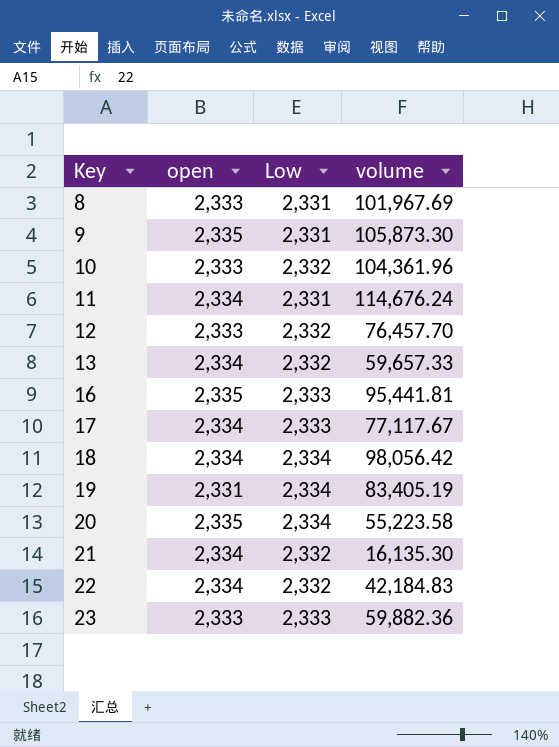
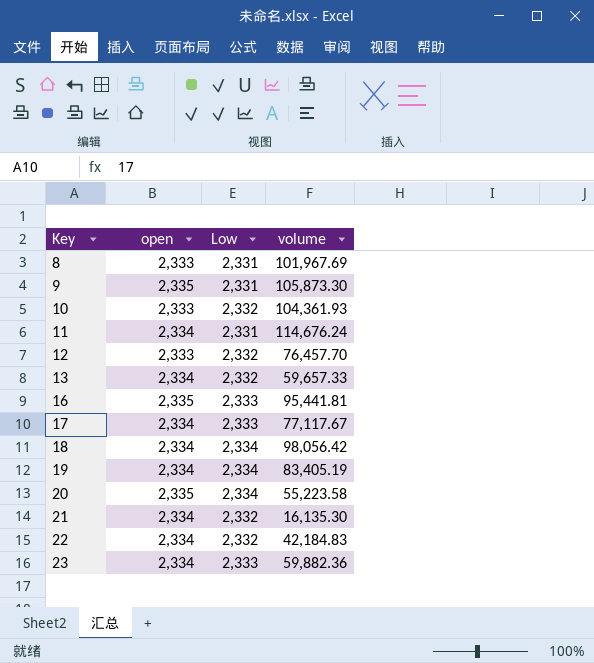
10 | volume: 104,361.96 -> 104,361.93
19 | open: 2,331 -> 2,334
23 | open: 2,333 -> 2,334

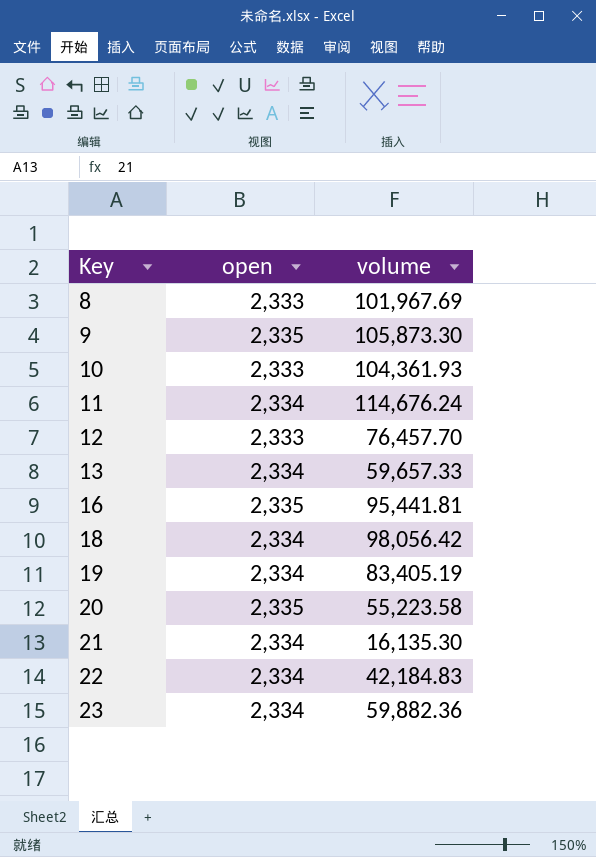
column Low | position: 3 -> none
row 17: 2,334 | 2,333 | 77,117.67 -> none

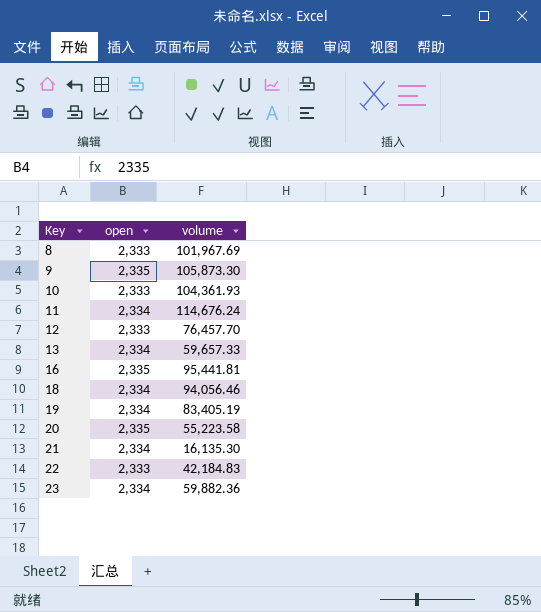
18 | volume: 98,056.42 -> 94,056.46
22 | open: 2,334 -> 2,333

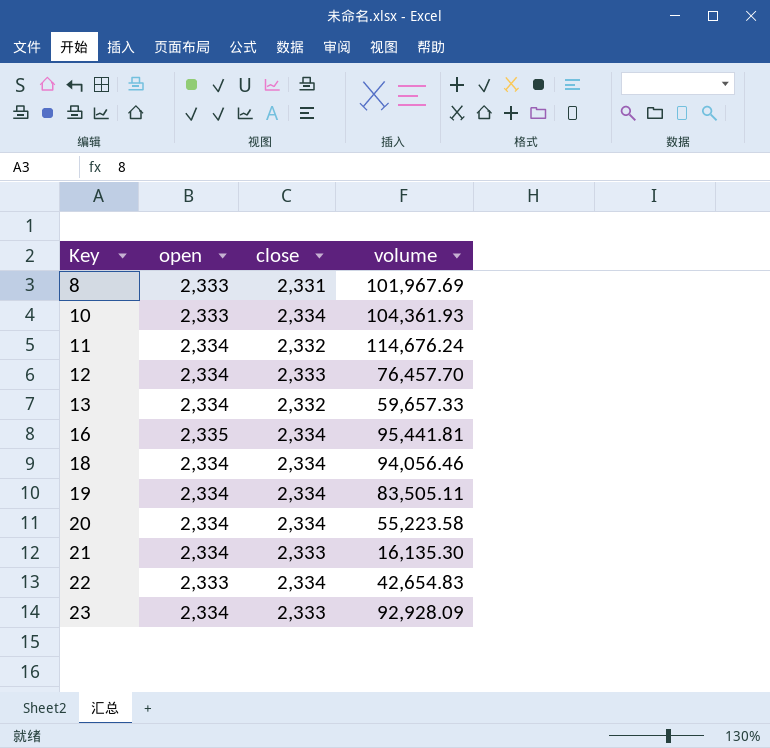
column close | position: none -> 3
row 9: 2,335 | 105,873.30 -> none
12 | open: 2,333 -> 2,334
19 | volume: 83,405.19 -> 83,505.11
20 | open: 2,335 -> 2,334
22 | volume: 42,184.83 -> 42,654.83
23 | volume: 59,882.36 -> 92,928.09

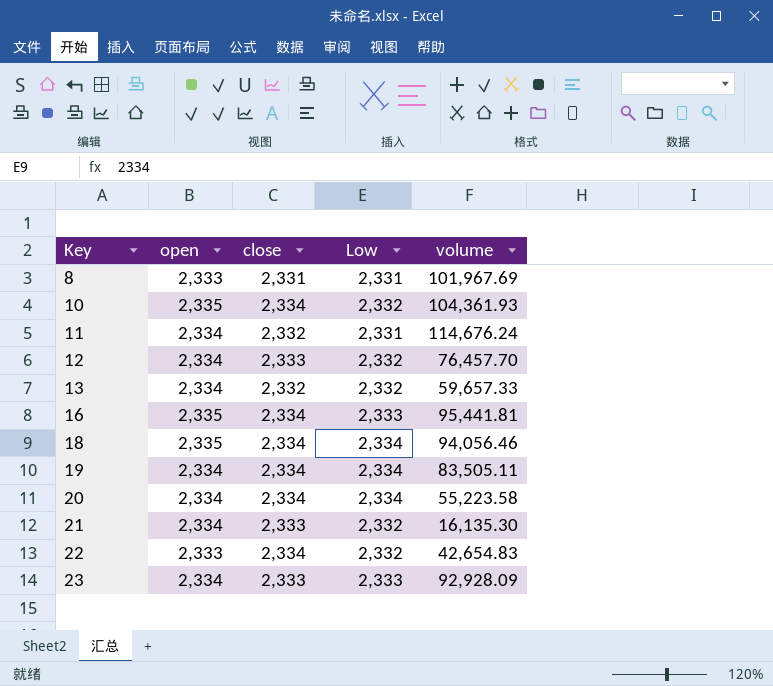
column Low | position: none -> 4
10 | open: 2,333 -> 2,335
18 | open: 2,334 -> 2,335

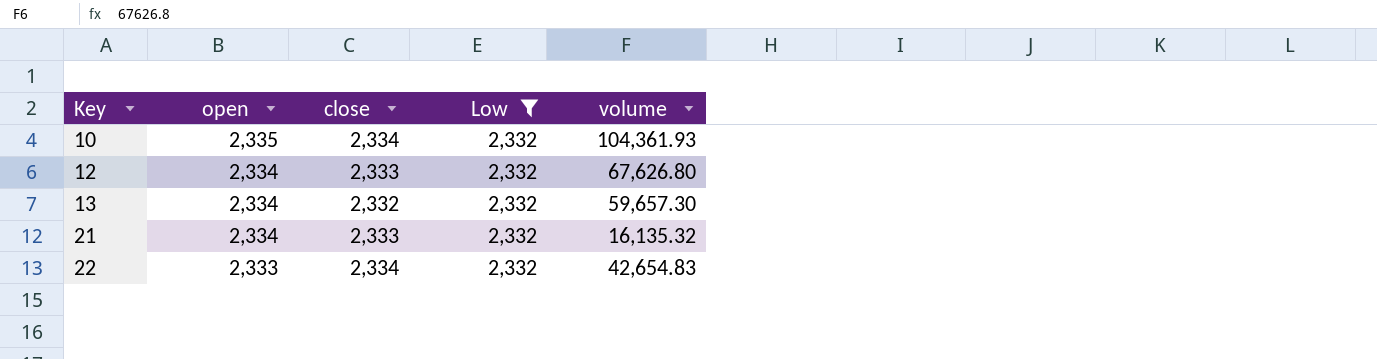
filter: none -> Low = 2,332
12 | volume: 76,457.70 -> 67,626.80
13 | volume: 59,657.33 -> 59,657.30
21 | volume: 16,135.30 -> 16,135.32

